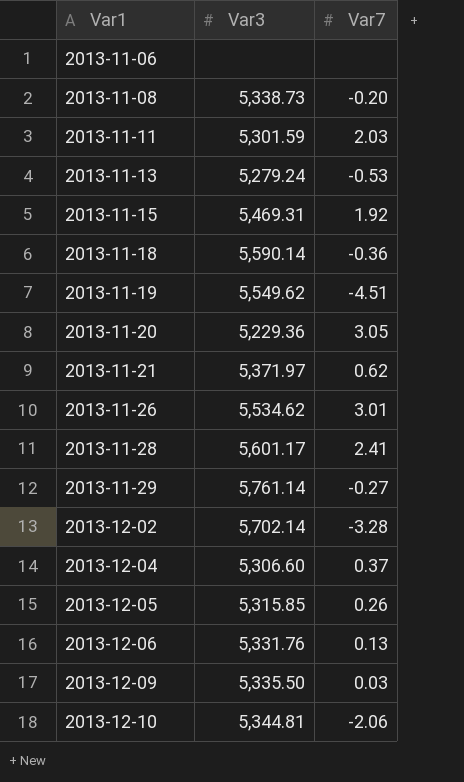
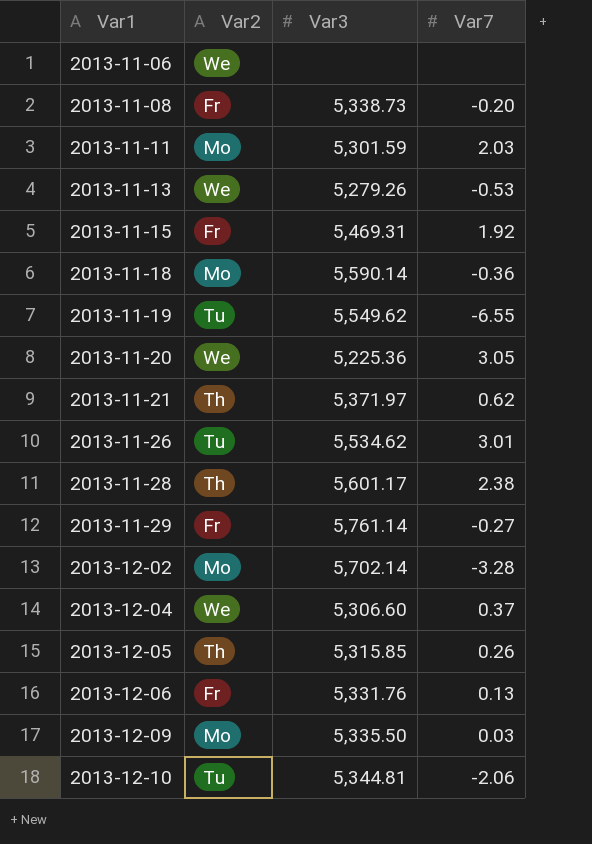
column Var2 | position: none -> 2
2013-11-13 | Var3: 5,279.24 -> 5,279.26
2013-11-19 | Var7: -4.51 -> -6.55
2013-11-20 | Var3: 5,229.36 -> 5,225.36
2013-11-28 | Var7: 2.41 -> 2.38

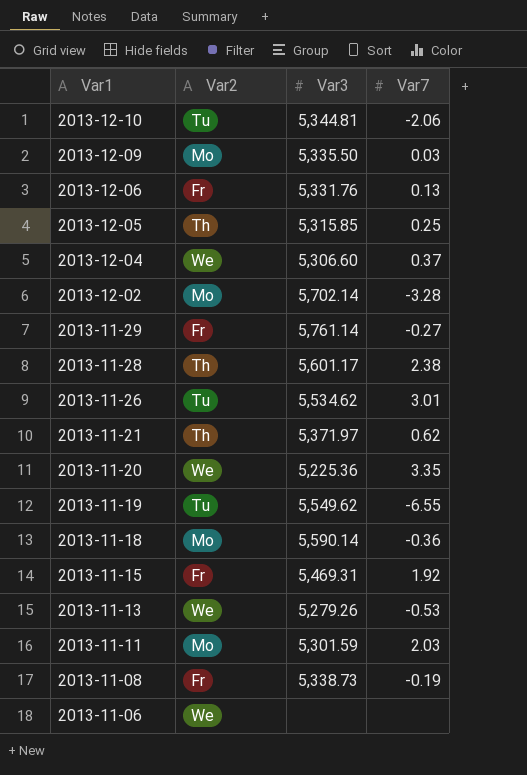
row order: Var1 ascending -> Var1 descending
2013-12-05 | Var7: 0.26 -> 0.25
2013-11-20 | Var7: 3.05 -> 3.35
2013-11-08 | Var7: -0.20 -> -0.19

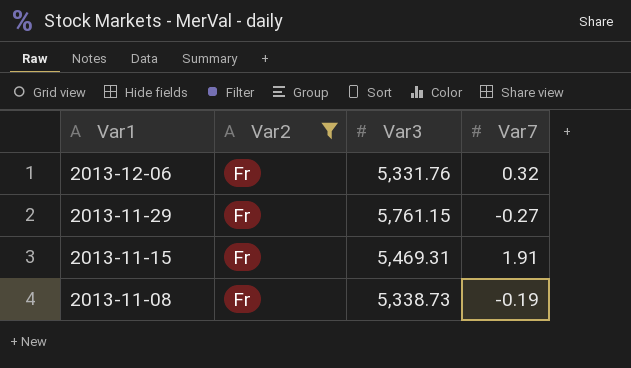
filter: none -> Var2 = Fr
2013-12-06 | Var7: 0.13 -> 0.32
2013-11-29 | Var3: 5,761.14 -> 5,761.15
2013-11-15 | Var7: 1.92 -> 1.91

